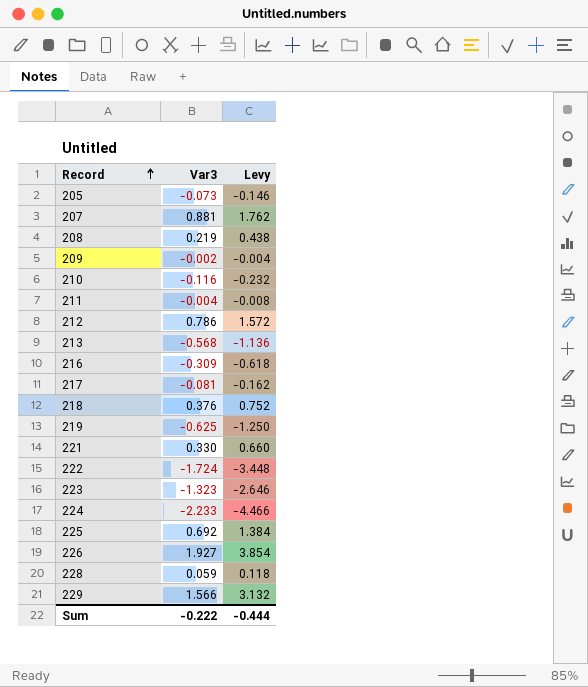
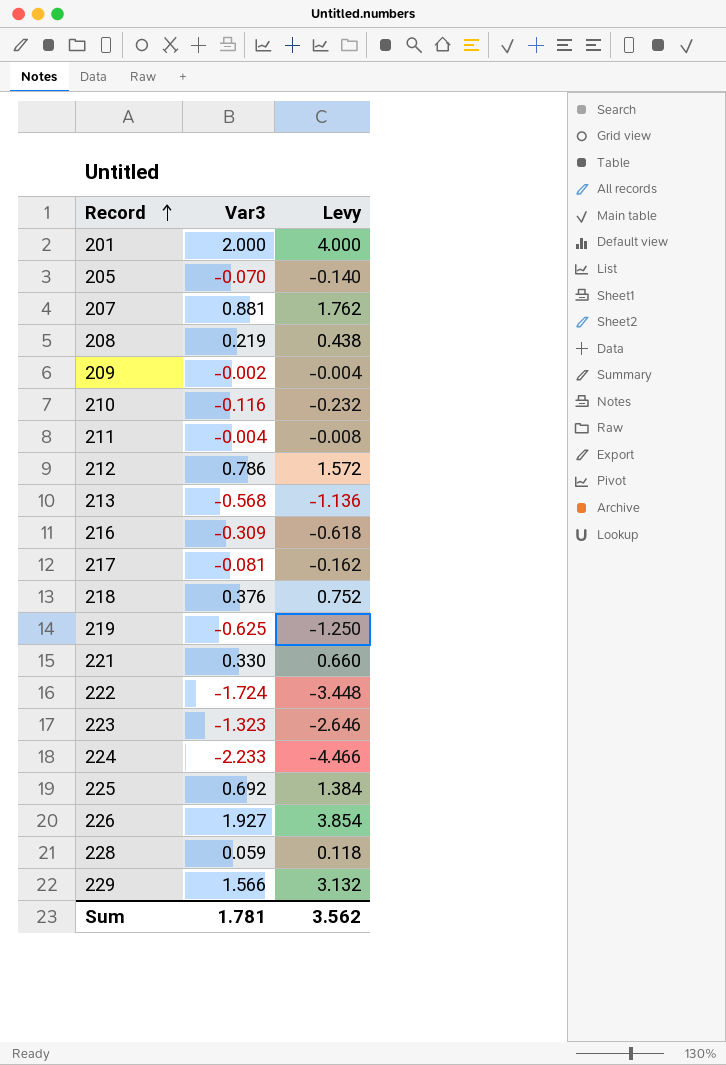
row 201: none -> 2.000 | 4.000
205 | Var3: -0.073 -> -0.070
205 | Levy: -0.146 -> -0.140
Sum | Var3: -0.222 -> 1.781
Sum | Levy: -0.444 -> 3.562

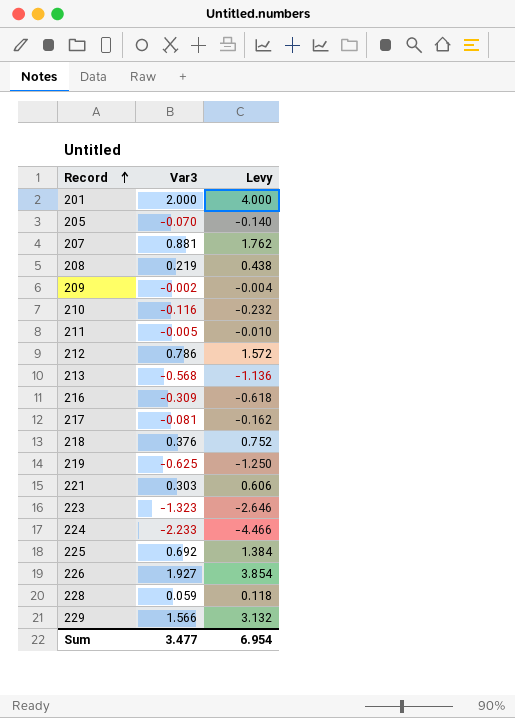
row 222: -1.724 | -3.448 -> none
211 | Var3: -0.004 -> -0.005
211 | Levy: -0.008 -> -0.010
221 | Var3: 0.330 -> 0.303
221 | Levy: 0.660 -> 0.606
Sum | Var3: 1.781 -> 3.477
Sum | Levy: 3.562 -> 6.954

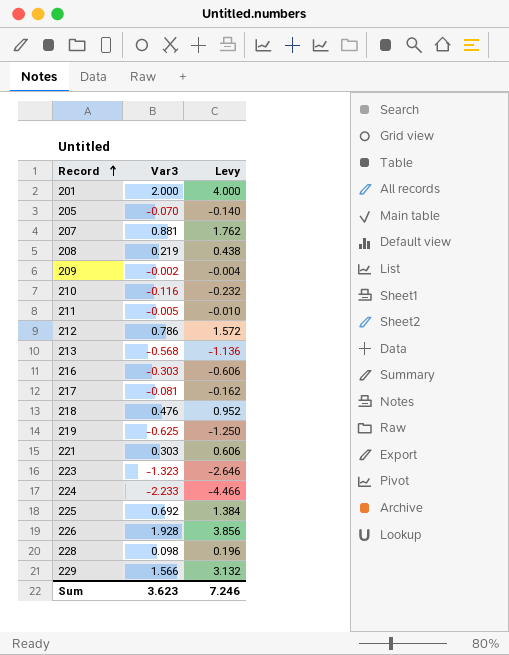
216 | Var3: -0.309 -> -0.303
216 | Levy: -0.618 -> -0.606
218 | Var3: 0.376 -> 0.476
218 | Levy: 0.752 -> 0.952
226 | Var3: 1.927 -> 1.928
226 | Levy: 3.854 -> 3.856
228 | Var3: 0.059 -> 0.098
228 | Levy: 0.118 -> 0.196
Sum | Var3: 3.477 -> 3.623
Sum | Levy: 6.954 -> 7.246

